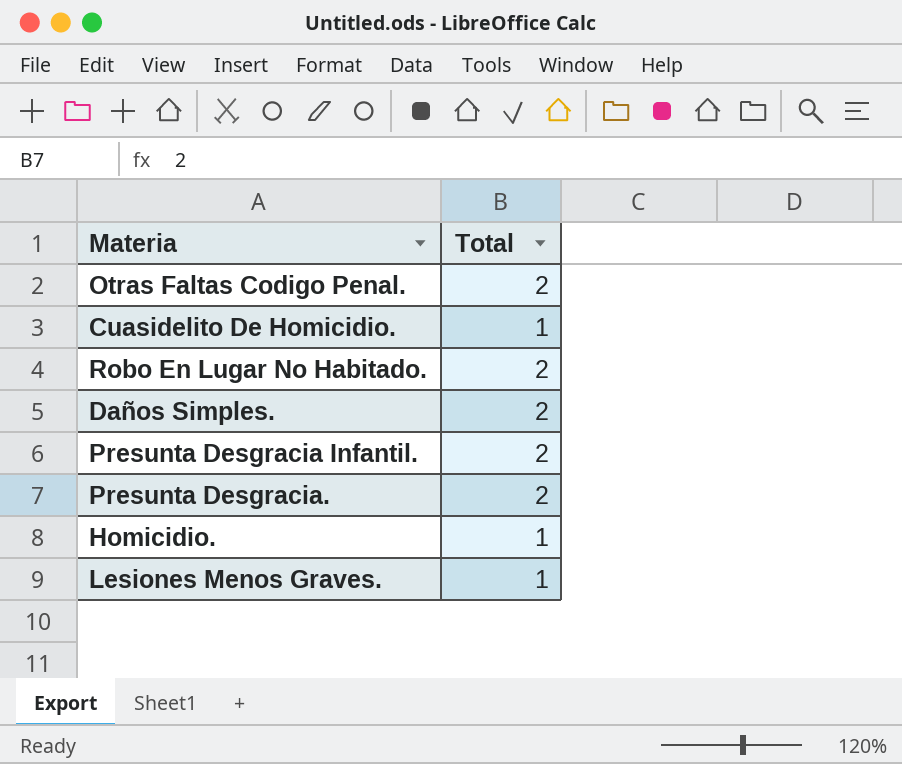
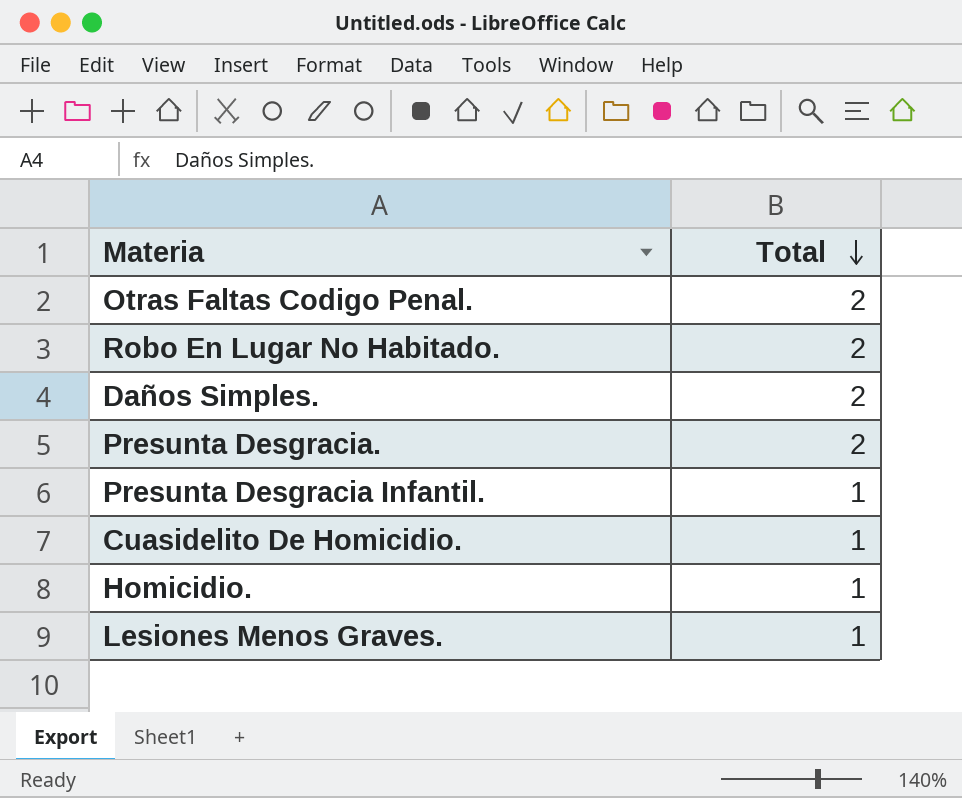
row order: none -> Total descending
Presunta Desgracia Infantil. | Total: 2 -> 1

